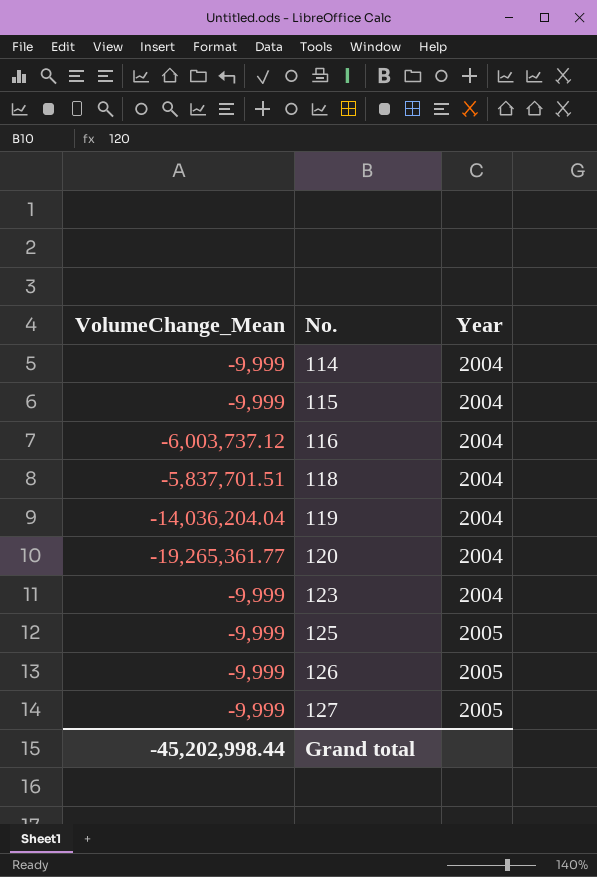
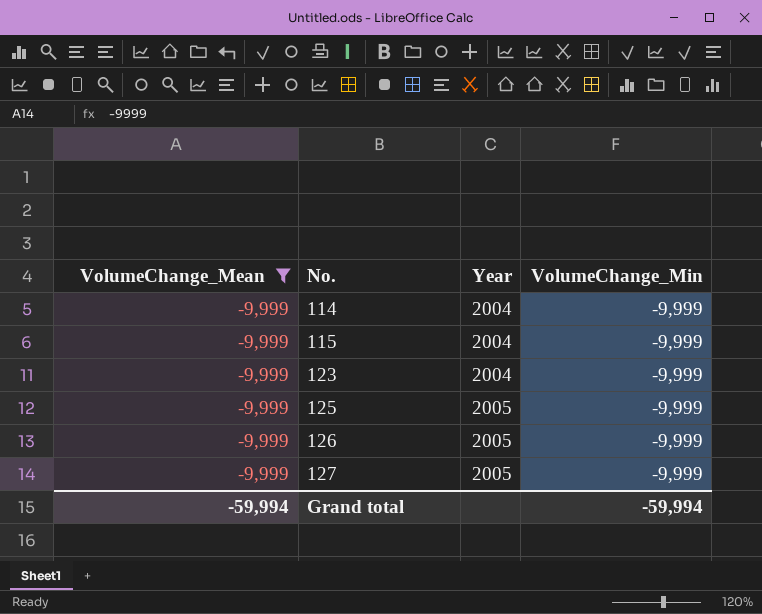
filter: none -> VolumeChange_Mean = -9,999
column VolumeChange_Min | position: none -> 4
Grand total | VolumeChange_Mean: -45,202,998.44 -> -59,994

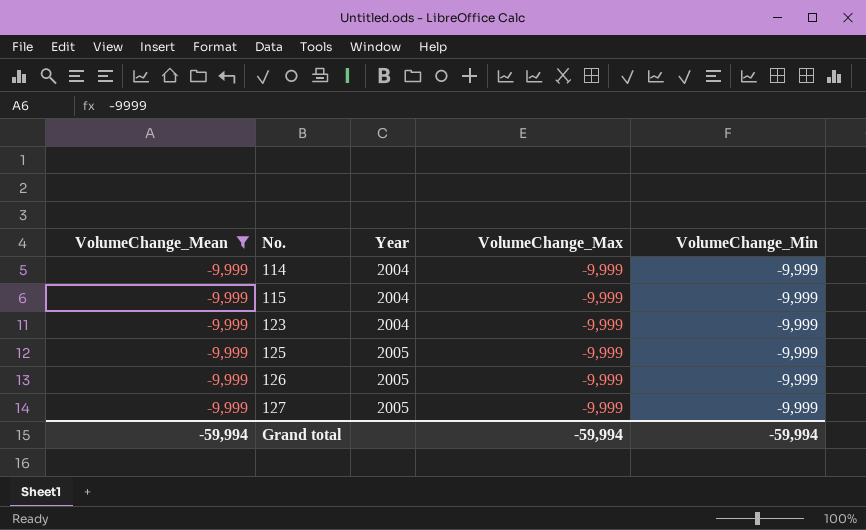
column VolumeChange_Max | position: none -> 4

